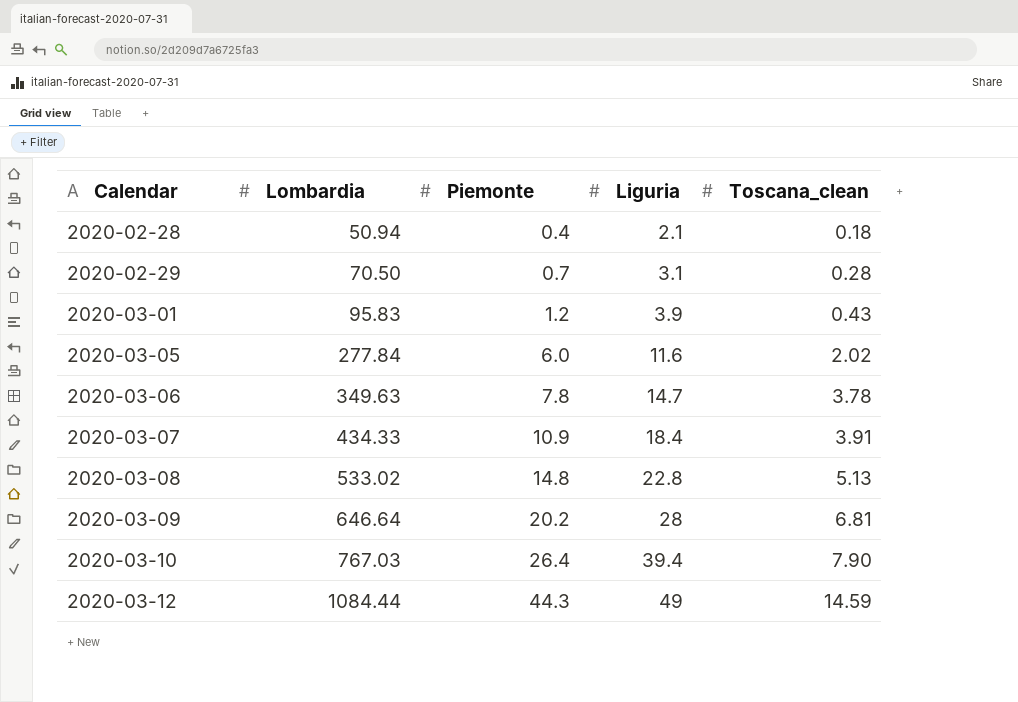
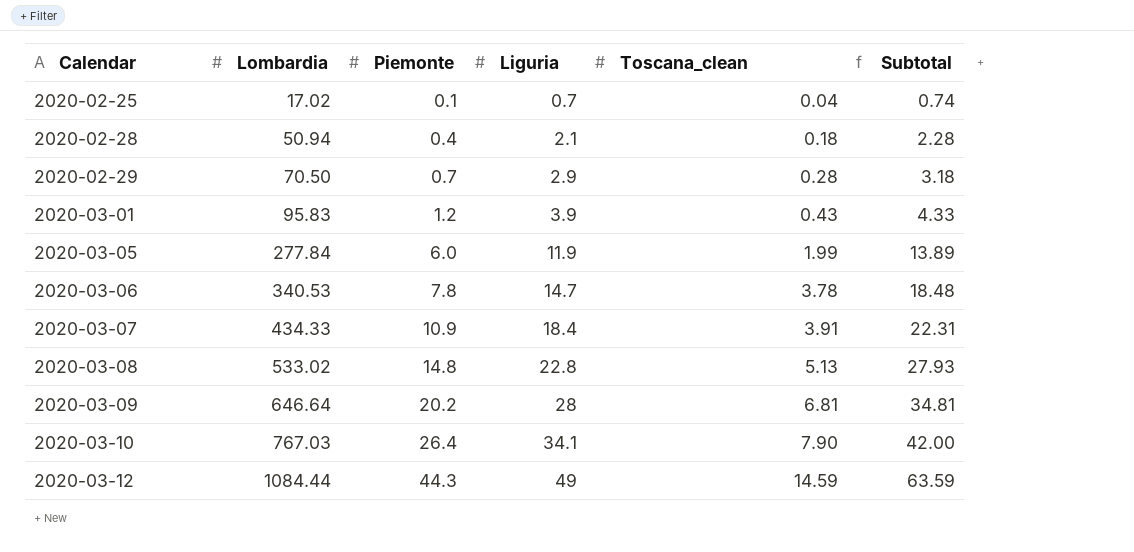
column Subtotal | formula: none -> [Liguria] + [Toscana_clean]
row 2020-02-25: none -> 17.02 | 0.1 | 0.7 | 0.04 | 0.74
2020-02-29 | Liguria: 3.1 -> 2.9
2020-03-05 | Liguria: 11.6 -> 11.9
2020-03-05 | Toscana_clean: 2.02 -> 1.99
2020-03-06 | Lombardia: 349.63 -> 340.53
2020-03-10 | Liguria: 39.4 -> 34.1

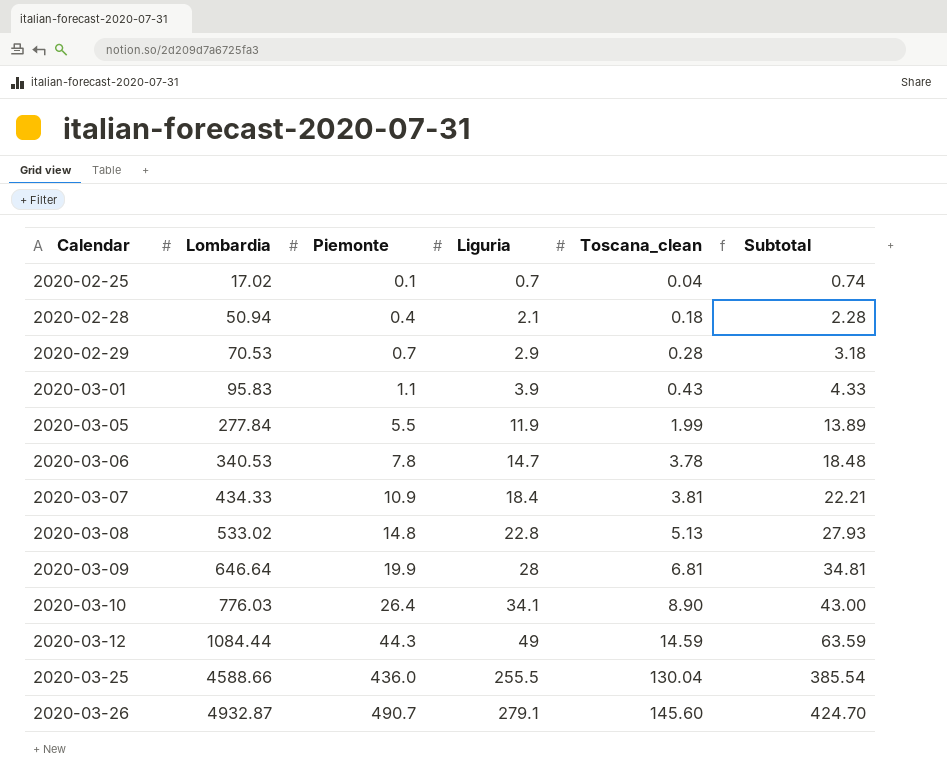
2020-02-29 | Lombardia: 70.50 -> 70.53
2020-03-01 | Piemonte: 1.2 -> 1.1
2020-03-05 | Piemonte: 6.0 -> 5.5
2020-03-07 | Toscana_clean: 3.91 -> 3.81
2020-03-07 | Subtotal: 22.31 -> 22.21
2020-03-09 | Piemonte: 20.2 -> 19.9
2020-03-10 | Lombardia: 767.03 -> 776.03
2020-03-10 | Toscana_clean: 7.90 -> 8.90
2020-03-10 | Subtotal: 42.00 -> 43.00
row 2020-03-25: none -> 4588.66 | 436.0 | 255.5 | 130.04 | 385.54
row 2020-03-26: none -> 4932.87 | 490.7 | 279.1 | 145.60 | 424.70

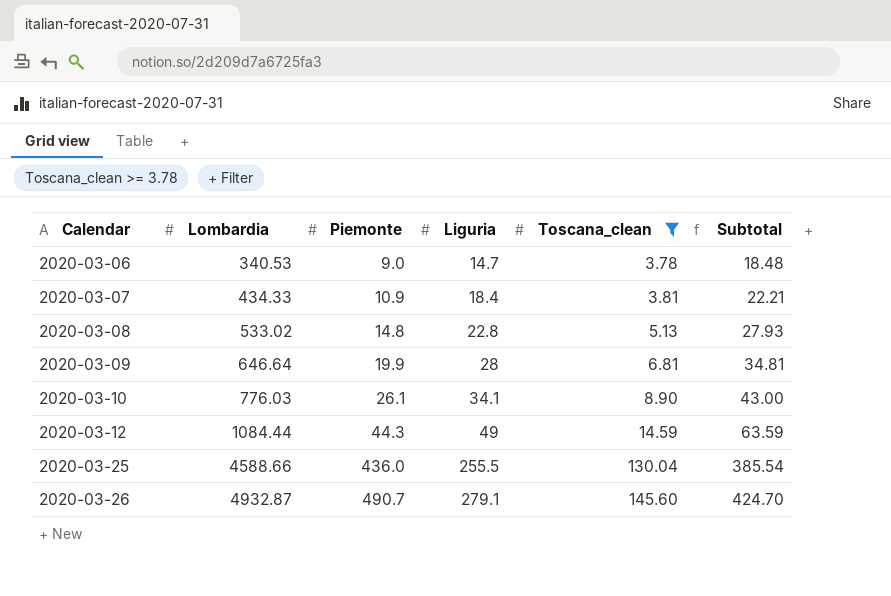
filter: none -> Toscana_clean >= 3.78
2020-03-06 | Piemonte: 7.8 -> 9.0
2020-03-10 | Piemonte: 26.4 -> 26.1

